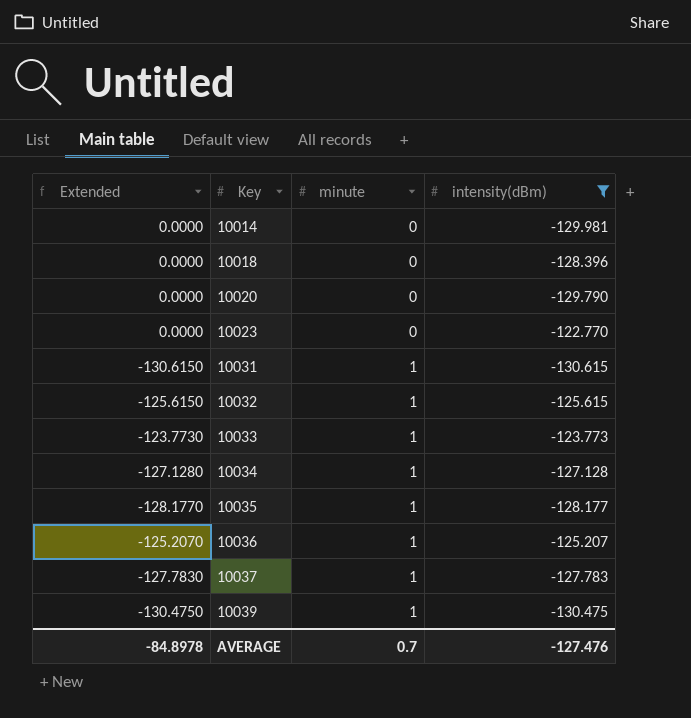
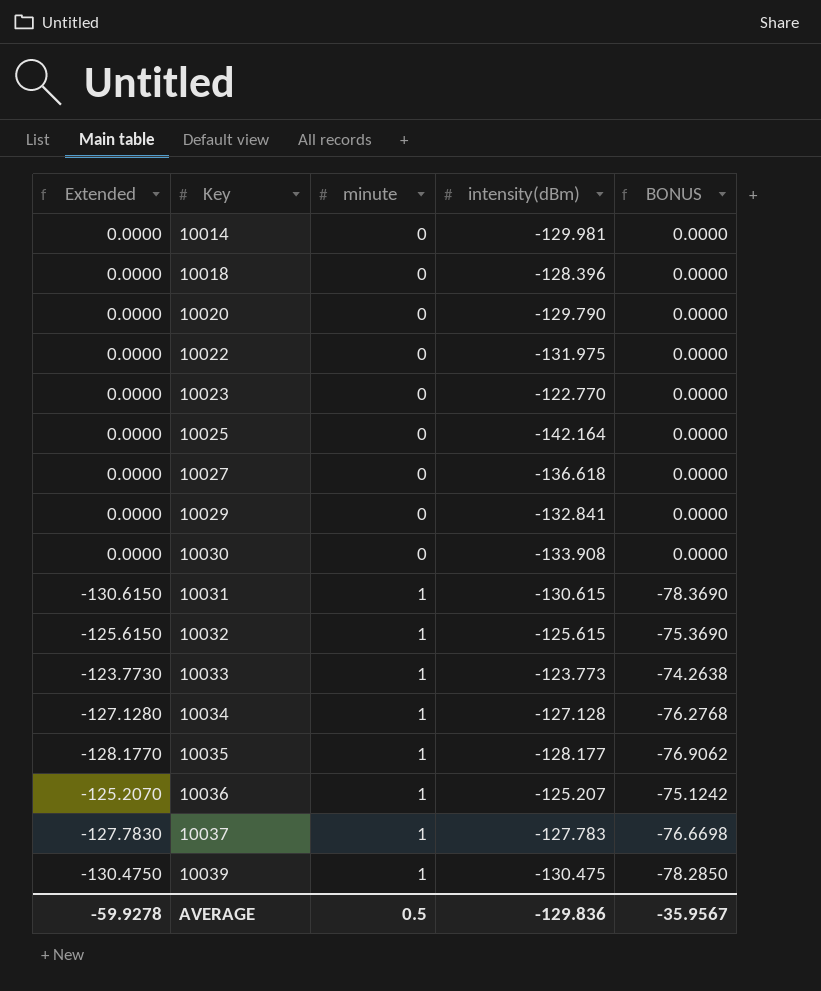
filter: intensity(dBm) >= -130.615 -> none
column BONUS | formula: none -> [Extended] * 0.6
AVERAGE | Extended: -84.8978 -> -59.9278
AVERAGE | minute: 0.7 -> 0.5
AVERAGE | intensity(dBm): -127.476 -> -129.836

